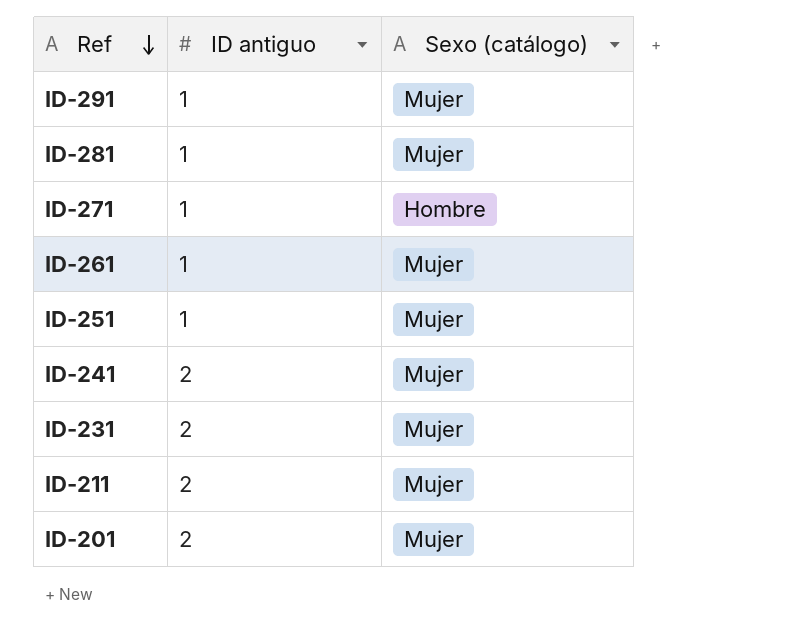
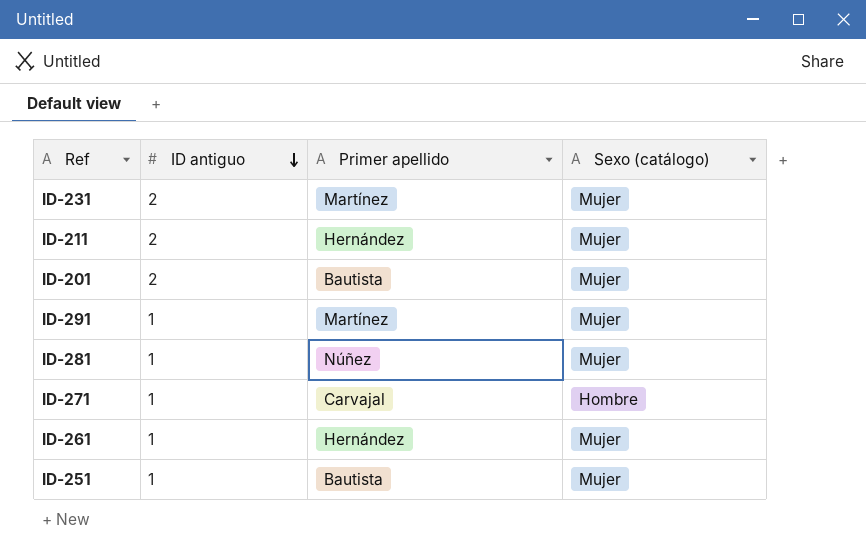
row order: Ref descending -> ID antiguo descending
column Primer apellido | position: none -> 3
row ID-241: 2 | Mujer -> none

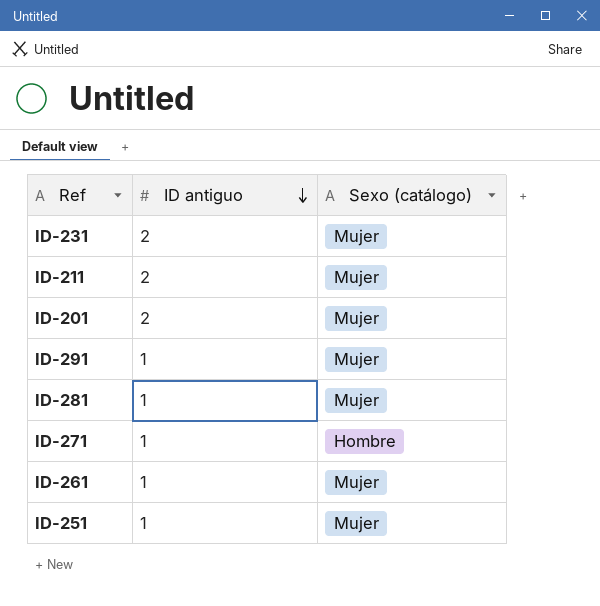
column Primer apellido | position: 3 -> none

